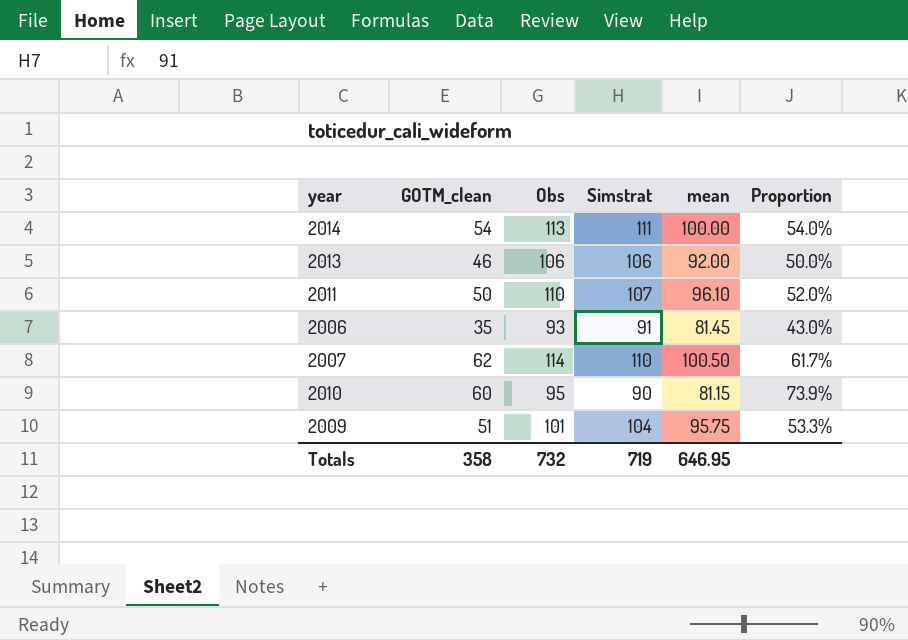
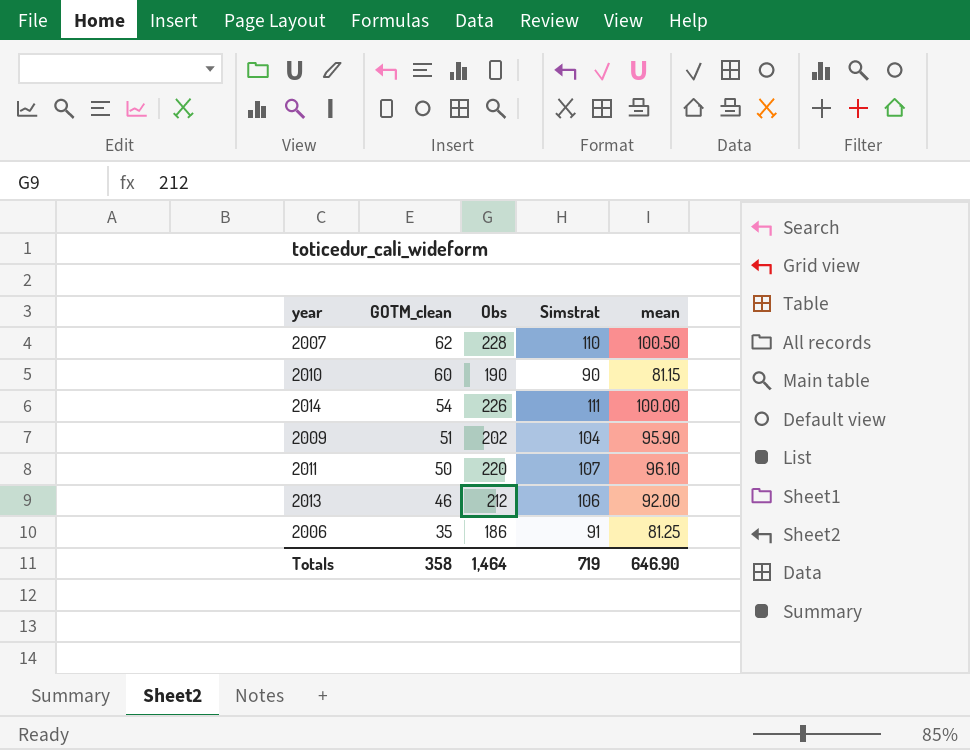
row order: none -> GOTM_clean descending
column Proportion | formula: [GOTM_clean] / [mean] -> none
2007 | Obs: 114 -> 228
2010 | Obs: 95 -> 190
2014 | Obs: 113 -> 226
2009 | Obs: 101 -> 202
2009 | mean: 95.75 -> 95.90
2011 | Obs: 110 -> 220
2013 | Obs: 106 -> 212
2006 | Obs: 93 -> 186
2006 | mean: 81.45 -> 81.25
Totals | Obs: 732 -> 1,464
Totals | mean: 646.95 -> 646.90

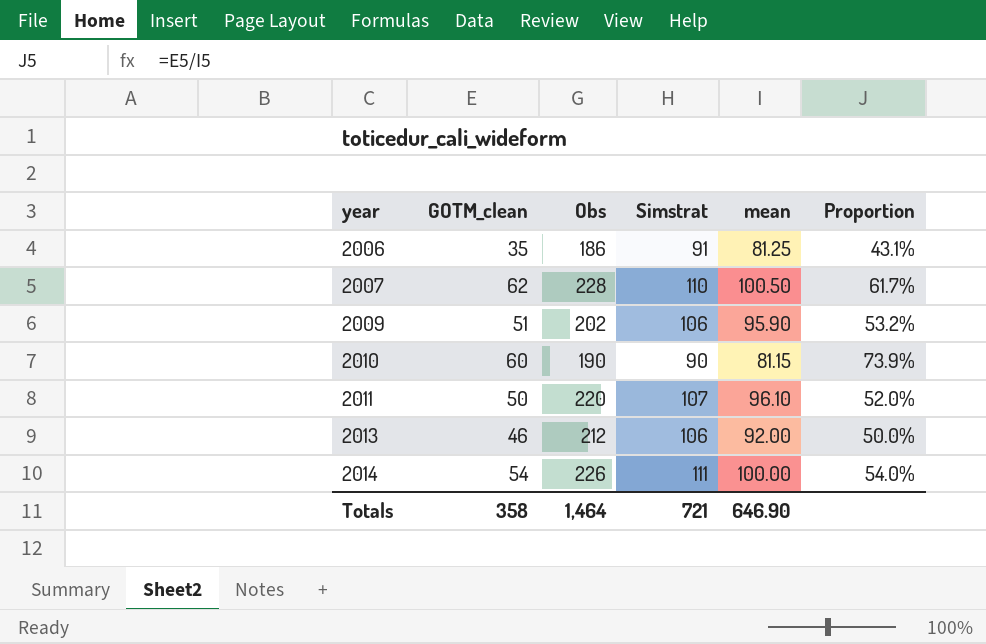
row order: GOTM_clean descending -> year ascending
column Proportion | formula: none -> [GOTM_clean] / [mean]
2009 | Simstrat: 104 -> 106
Totals | Simstrat: 719 -> 721

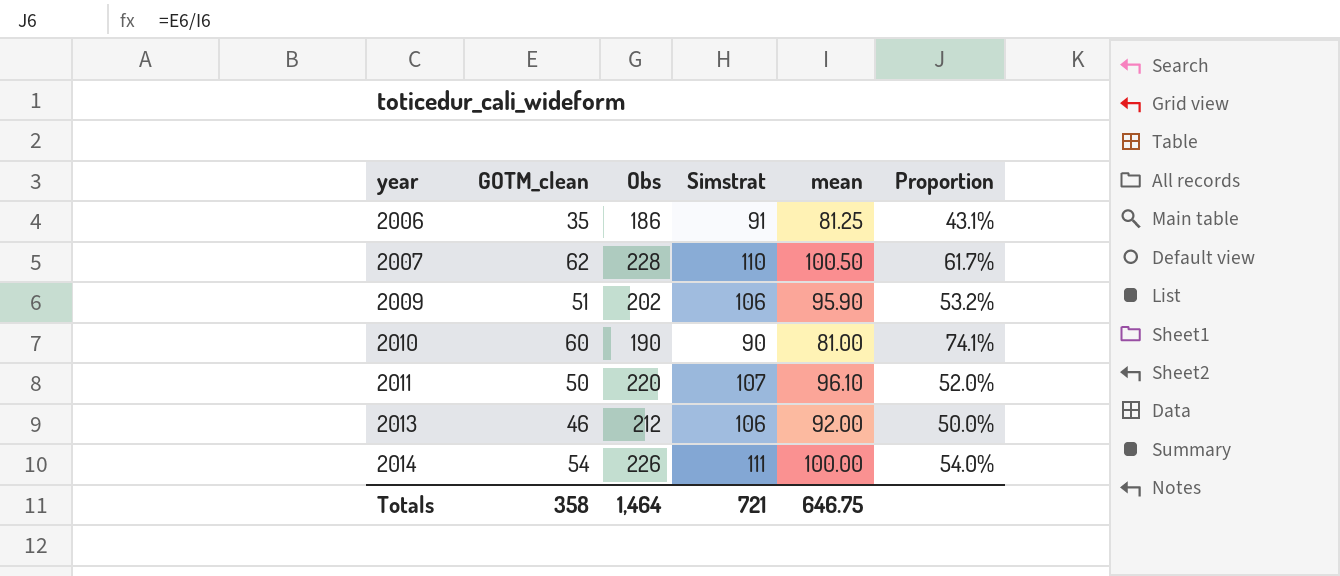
2010 | mean: 81.15 -> 81.00
2010 | Proportion: 73.9% -> 74.1%
Totals | mean: 646.90 -> 646.75

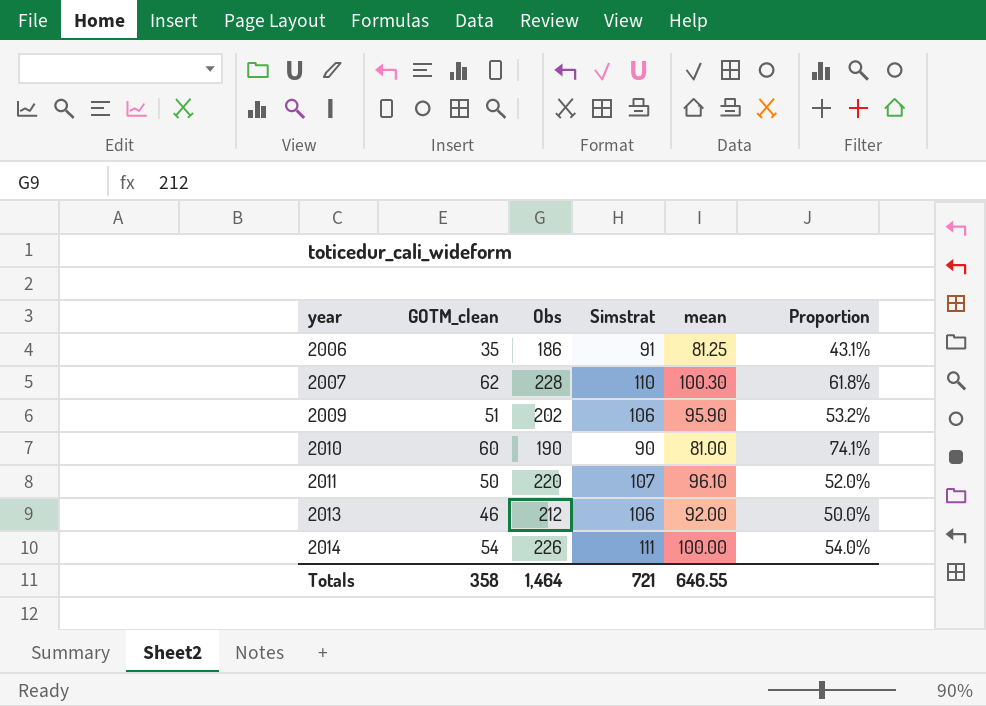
2007 | mean: 100.50 -> 100.30
2007 | Proportion: 61.7% -> 61.8%
Totals | mean: 646.75 -> 646.55

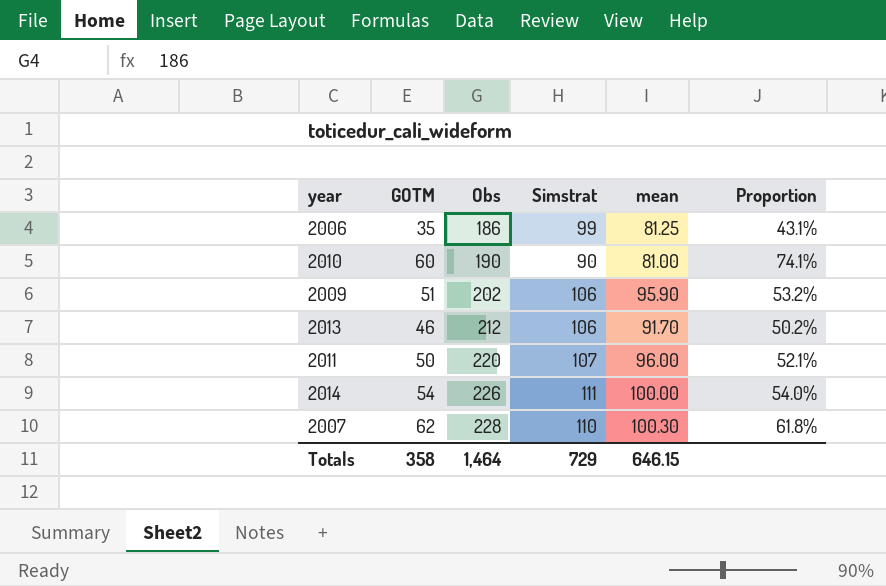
row order: year ascending -> Obs ascending
column name: GOTM_clean -> GOTM
2006 | Simstrat: 91 -> 99
2013 | mean: 92.00 -> 91.70
2013 | Proportion: 50.0% -> 50.2%
2011 | mean: 96.10 -> 96.00
2011 | Proportion: 52.0% -> 52.1%
Totals | Simstrat: 721 -> 729
Totals | mean: 646.55 -> 646.15

